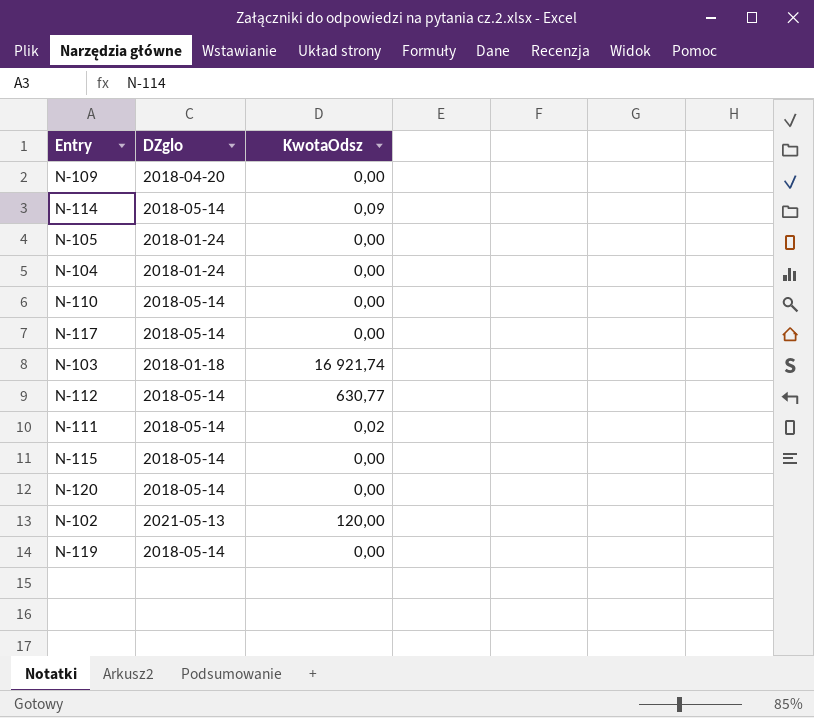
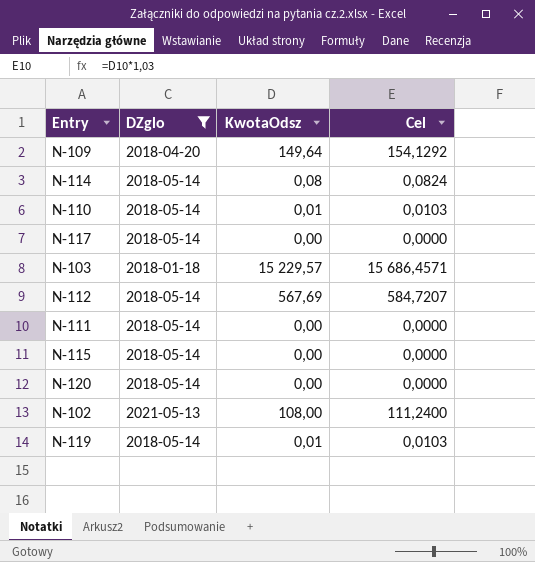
filter: none -> DZglo != 2018-01-24
column Cel | formula: none -> [KwotaOdsz] * 1,03
N-109 | KwotaOdsz: 0,00 -> 149,64
N-114 | KwotaOdsz: 0,09 -> 0,08
N-110 | KwotaOdsz: 0,00 -> 0,01
N-103 | KwotaOdsz: 16 921,74 -> 15 229,57
N-112 | KwotaOdsz: 630,77 -> 567,69
N-111 | KwotaOdsz: 0,02 -> 0,00
N-102 | KwotaOdsz: 120,00 -> 108,00
N-119 | KwotaOdsz: 0,00 -> 0,01

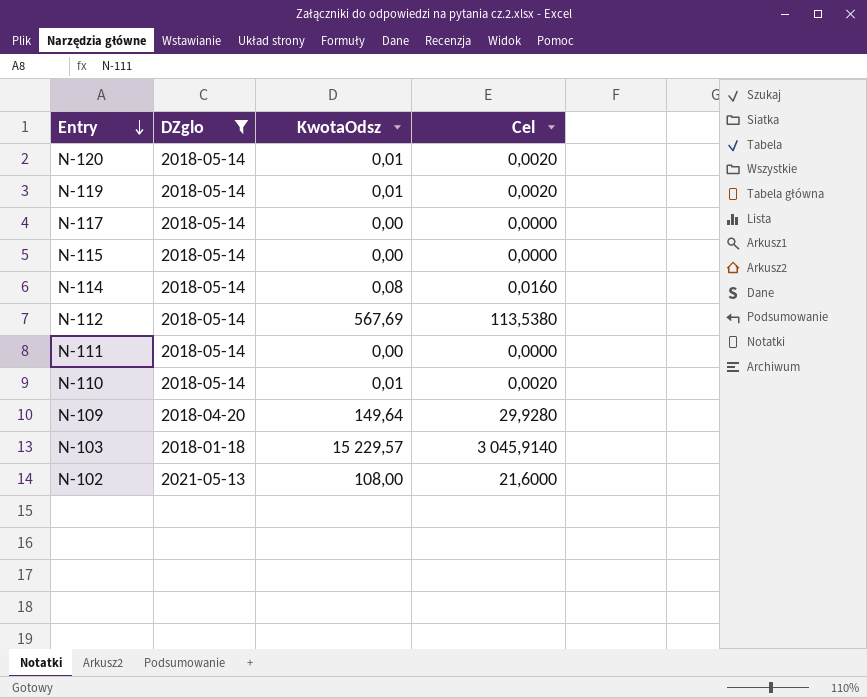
row order: none -> Entry descending
column Cel | formula: [KwotaOdsz] * 1,03 -> [KwotaOdsz] * 0,2
N-120 | KwotaOdsz: 0,00 -> 0,01

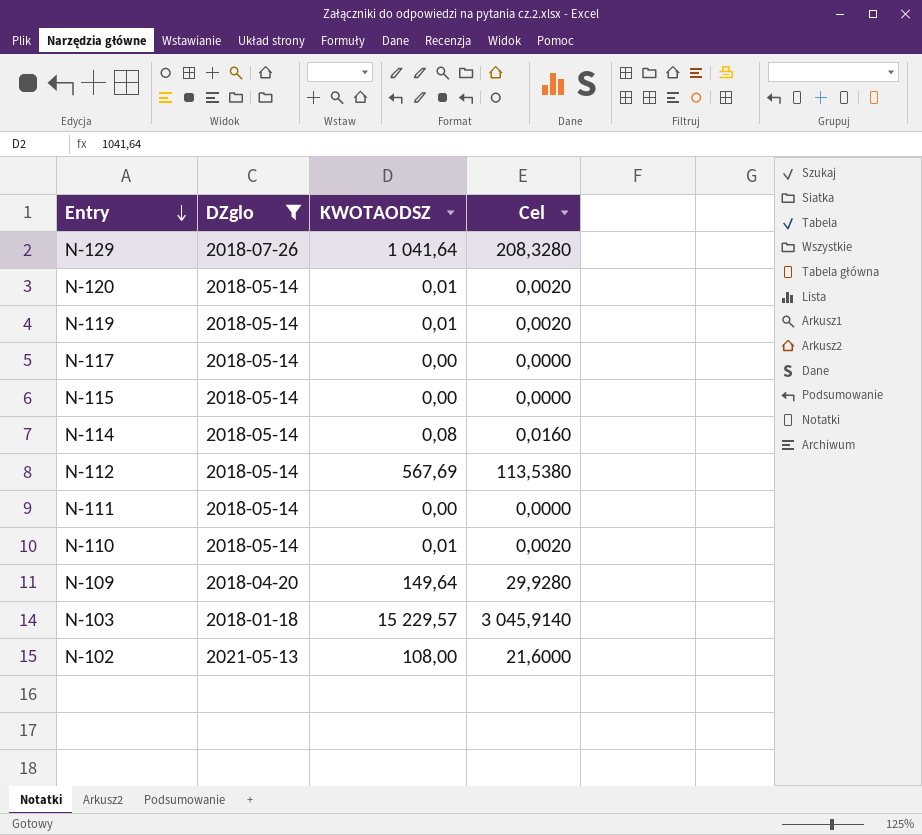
column name: KwotaOdsz -> KWOTAODSZ
row N-129: none -> 2018-07-26 | 1 041,64 | 208,3280

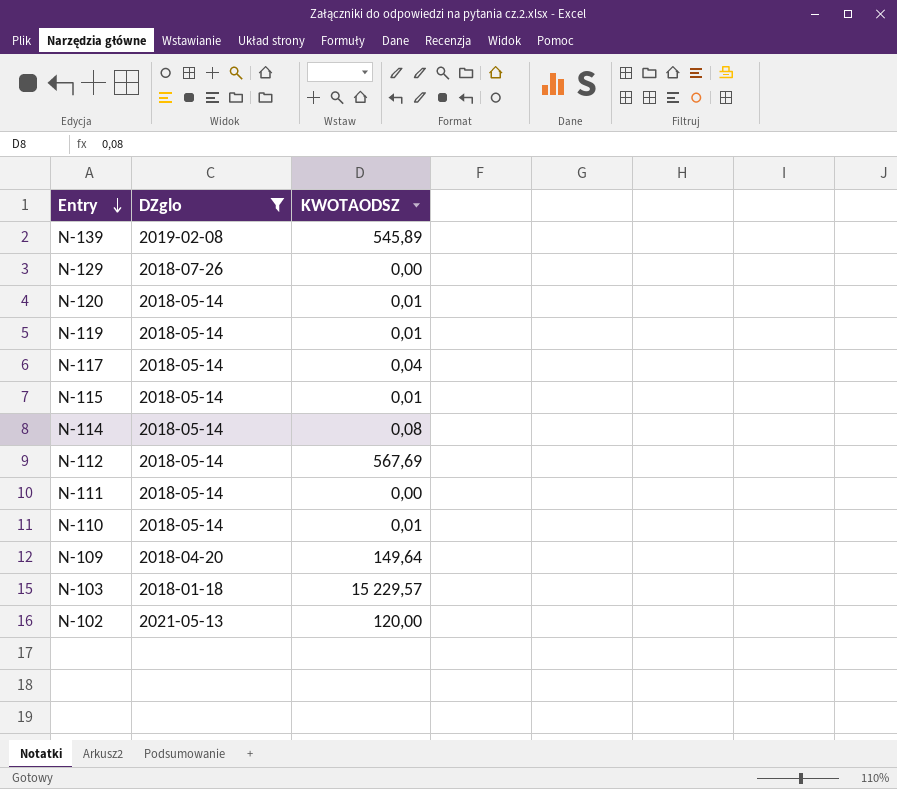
column Cel | formula: [KWOTAODSZ] * 0,2 -> none
row N-139: none -> 2019-02-08 | 545,89
N-129 | KWOTAODSZ: 1 041,64 -> 0,00
N-117 | KWOTAODSZ: 0,00 -> 0,04
N-115 | KWOTAODSZ: 0,00 -> 0,01
N-102 | KWOTAODSZ: 108,00 -> 120,00

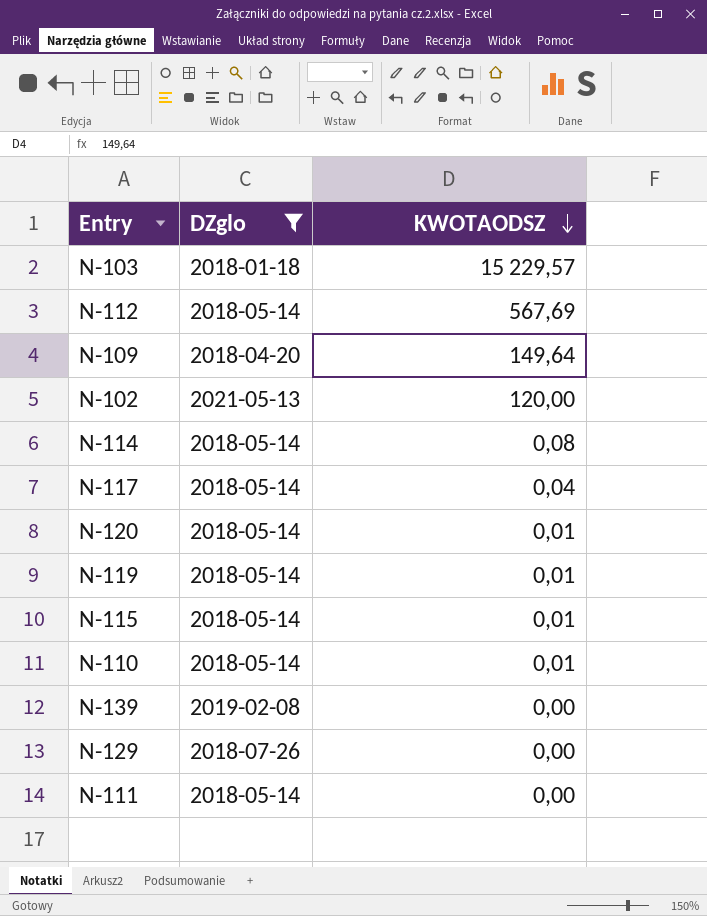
row order: Entry descending -> KWOTAODSZ descending
N-139 | KWOTAODSZ: 545,89 -> 0,00

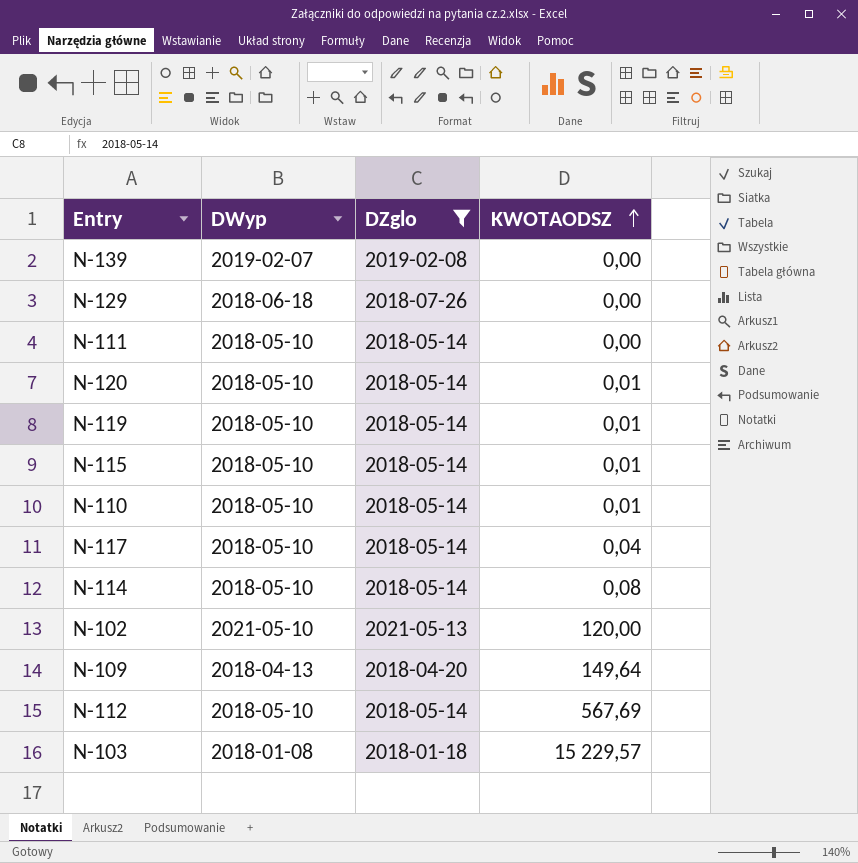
row order: KWOTAODSZ descending -> KWOTAODSZ ascending
column DWyp | position: none -> 2

